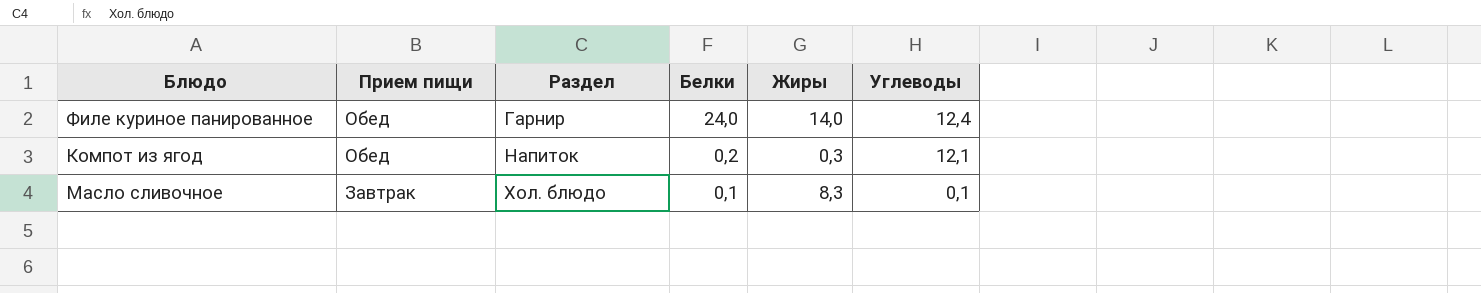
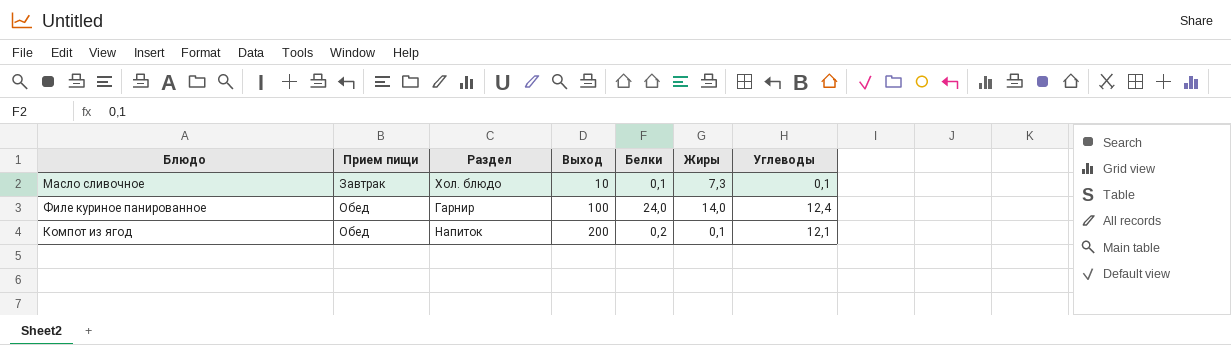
row order: Прием пищи descending -> Прием пищи ascending
column Выход | position: none -> 4
Масло сливочное | Жиры: 8,3 -> 7,3
Компот из ягод | Жиры: 0,3 -> 0,1

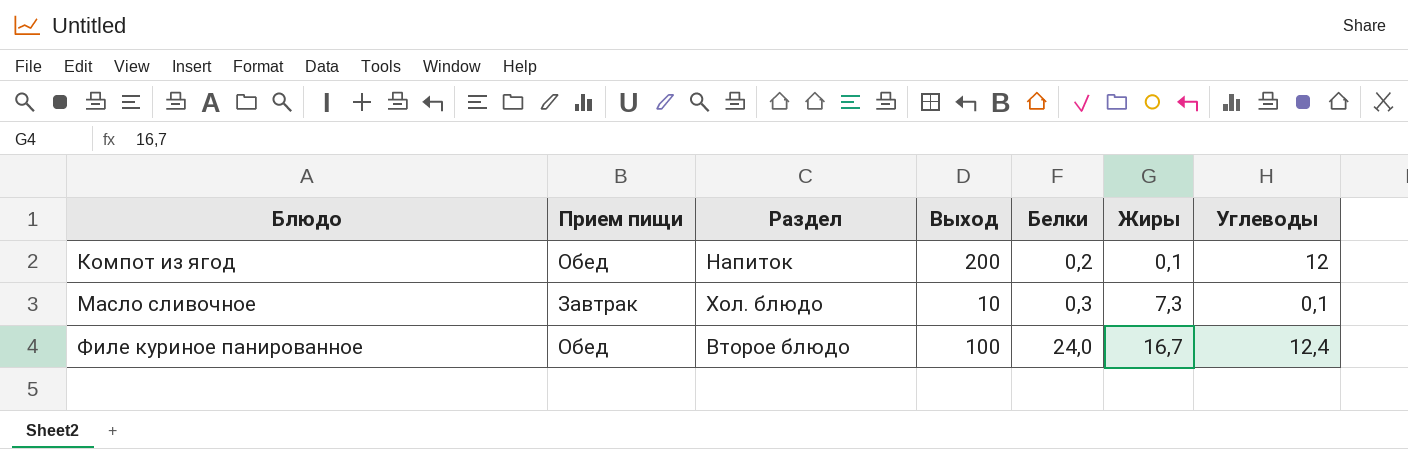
row order: Прием пищи ascending -> Блюдо ascending
Компот из ягод | Углеводы: 12,1 -> 12
Масло сливочное | Белки: 0,1 -> 0,3
Филе куриное панированное | Раздел: Гарнир -> Второе блюдо
Филе куриное панированное | Жиры: 14,0 -> 16,7

